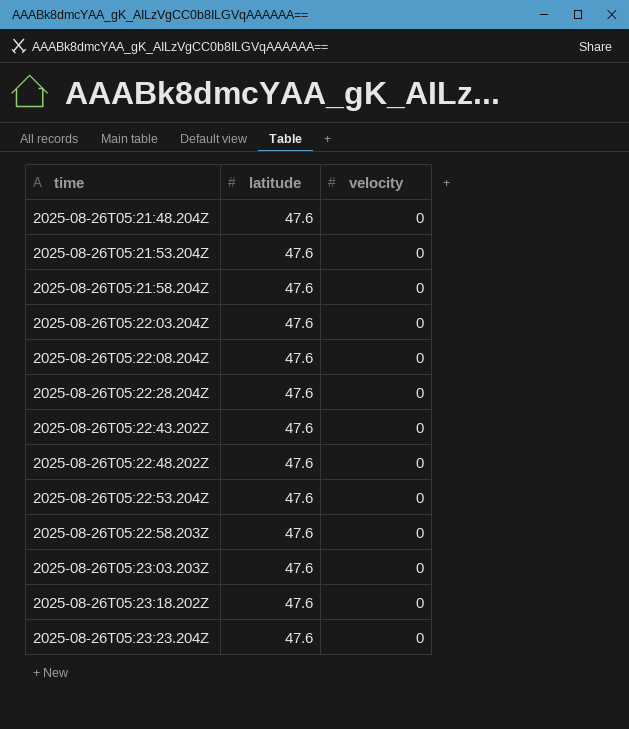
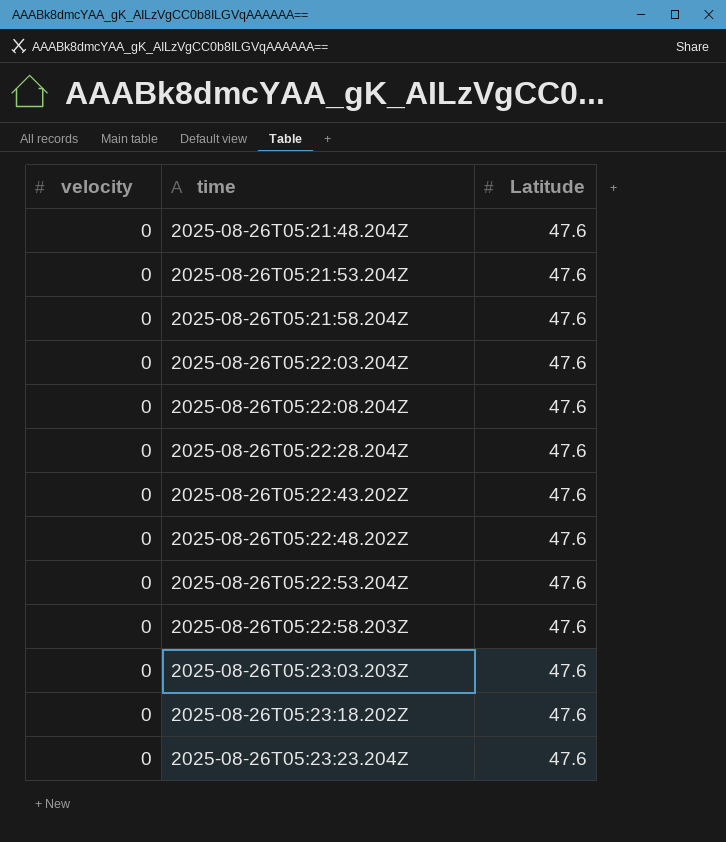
column velocity | position: 3 -> 1
column name: latitude -> Latitude

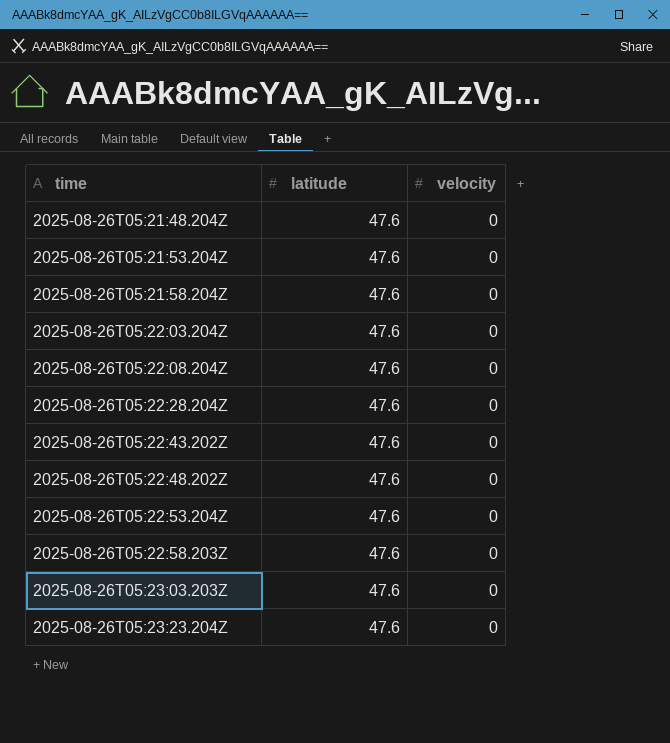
column name: Latitude -> latitude
column velocity | position: 1 -> 3
row 2025-08-26T05:23:18.202Z: 0 | 47.6 -> none

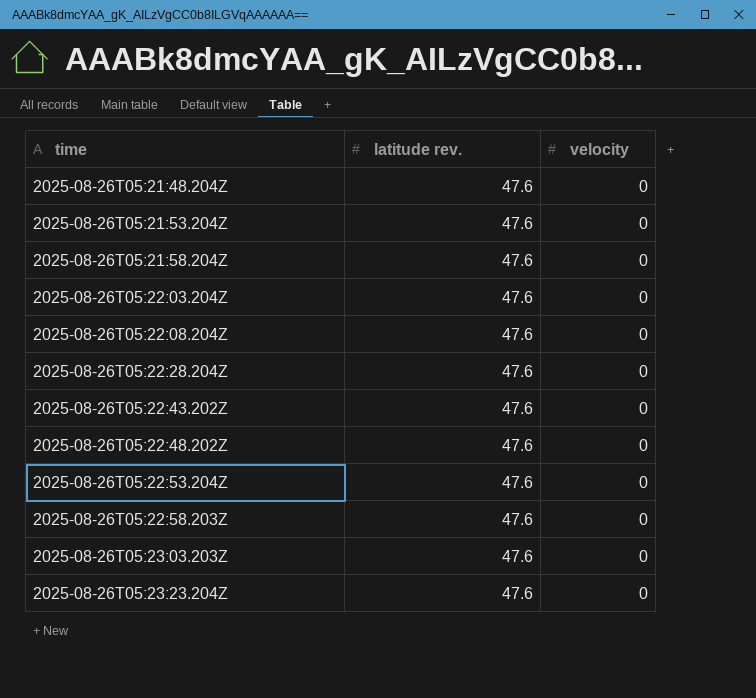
column name: latitude -> latitude rev.

